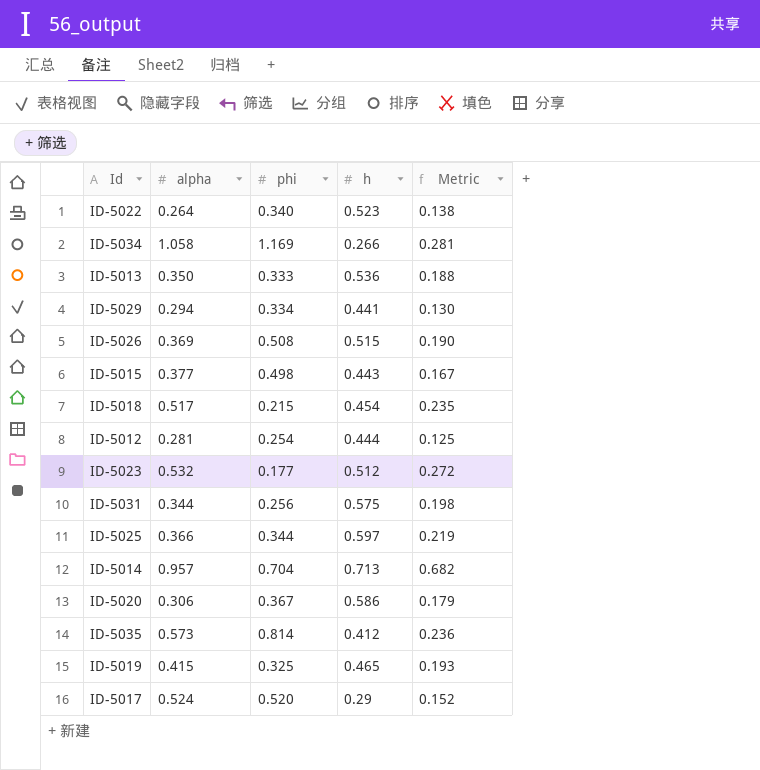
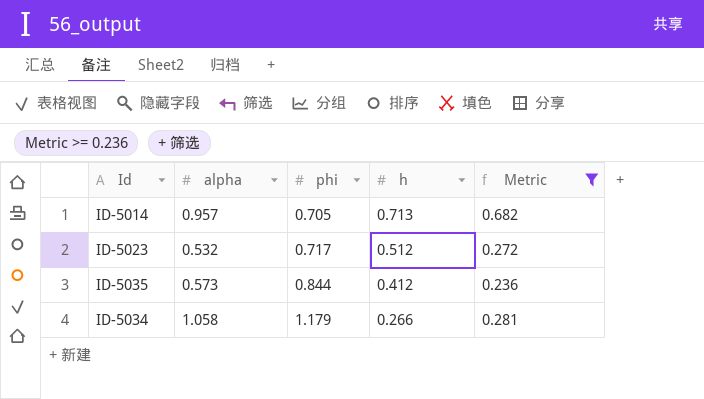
filter: none -> Metric >= 0.236
row order: none -> phi ascending
ID-5014 | phi: 0.704 -> 0.705
ID-5023 | phi: 0.177 -> 0.717
ID-5035 | phi: 0.814 -> 0.844
ID-5034 | phi: 1.169 -> 1.179

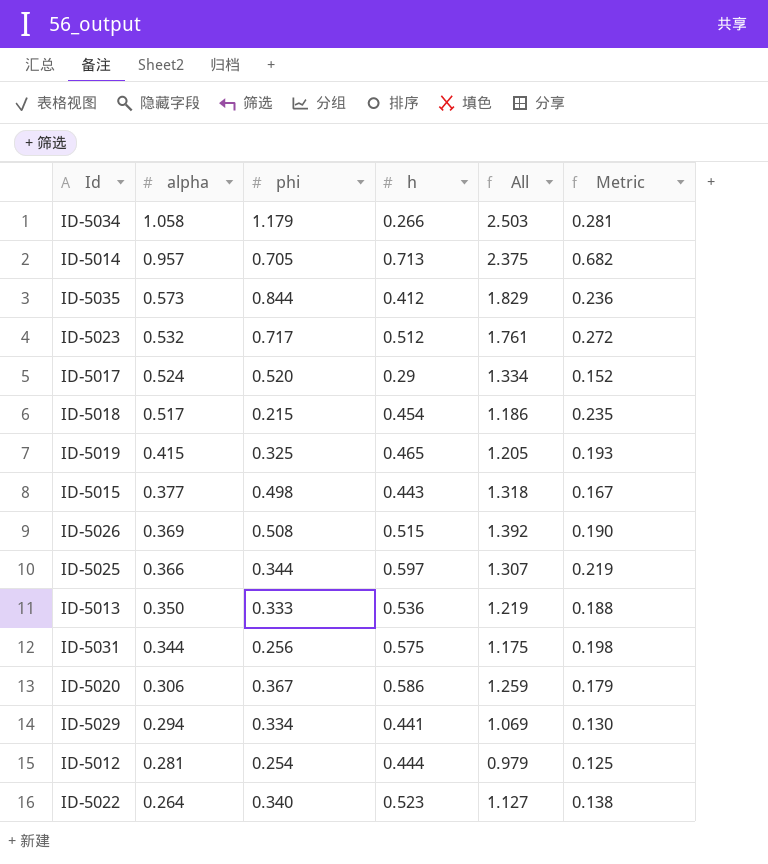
filter: Metric >= 0.236 -> none
row order: phi ascending -> alpha descending
column All | formula: none -> [alpha] + [phi] + [h]

